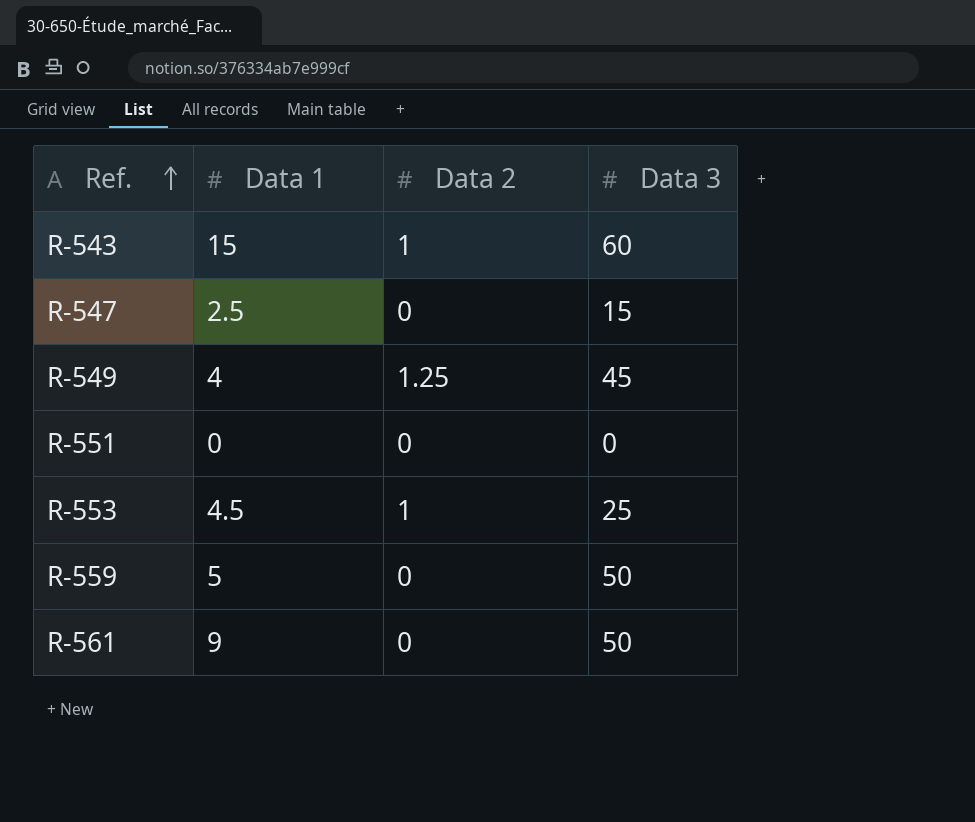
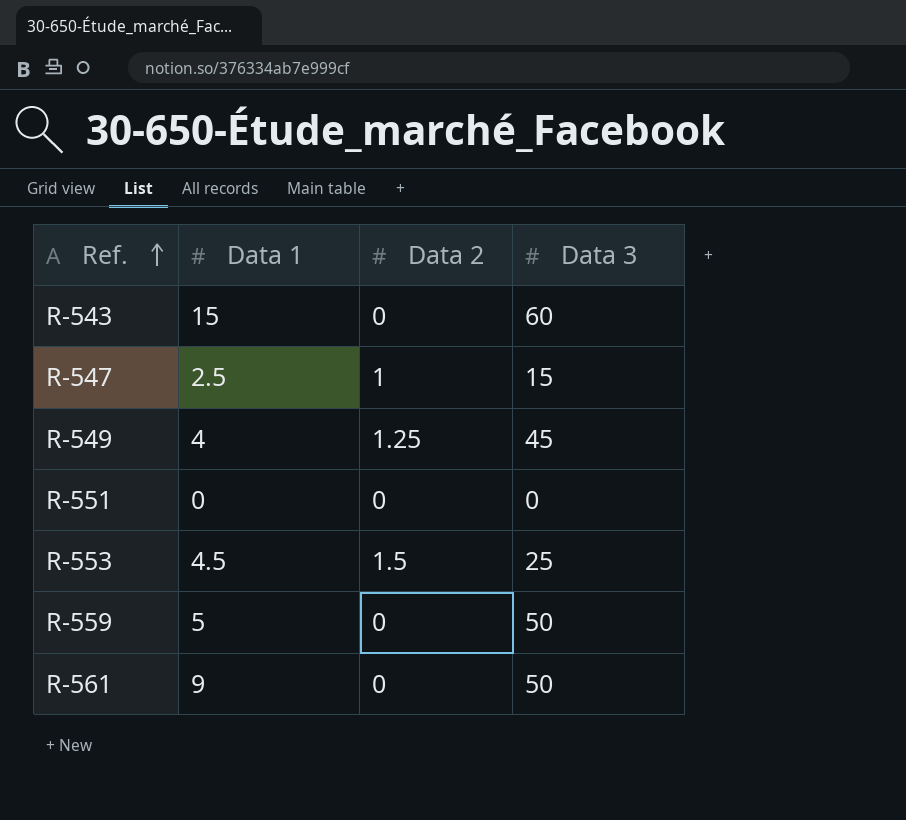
R-543 | Data 2: 1 -> 0
R-547 | Data 2: 0 -> 1
R-553 | Data 2: 1 -> 1.5

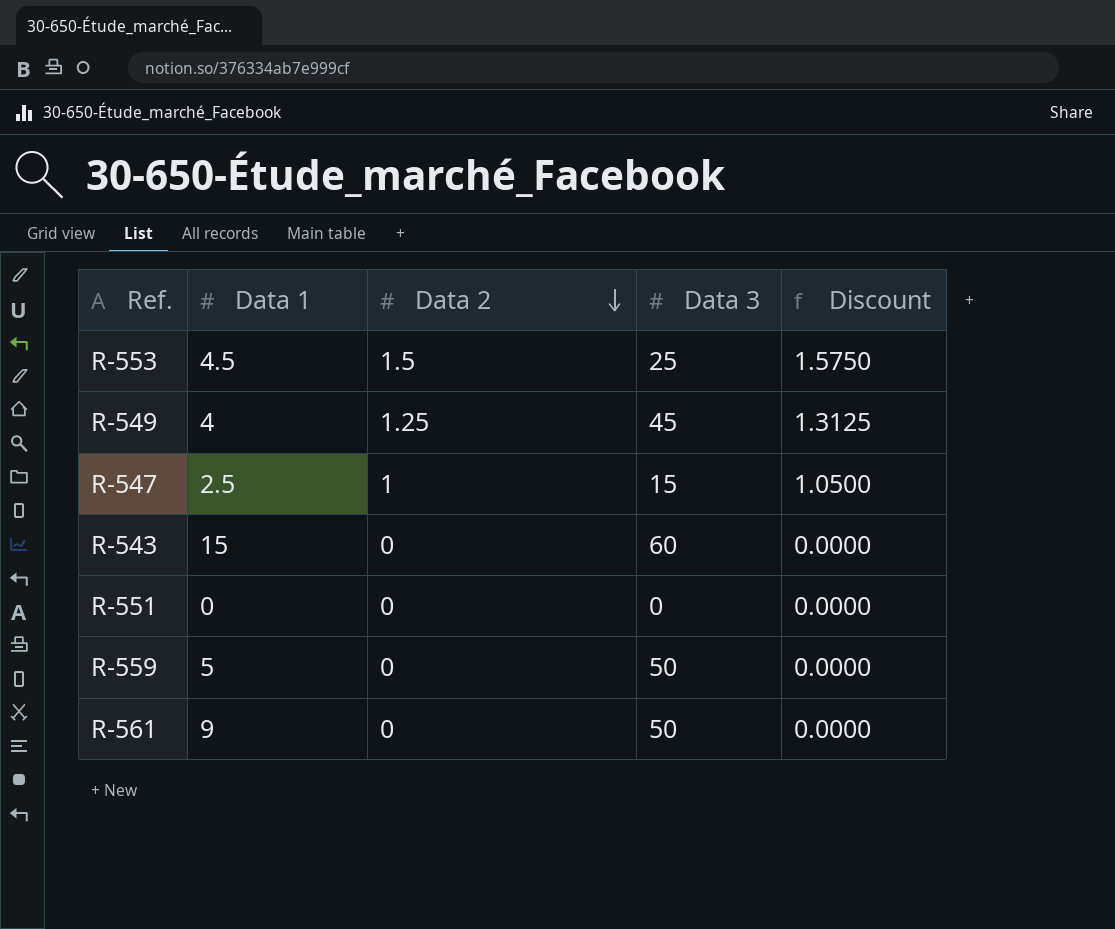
row order: Ref. ascending -> Data 2 descending
column Discount | formula: none -> [Data 2] * 1.05

